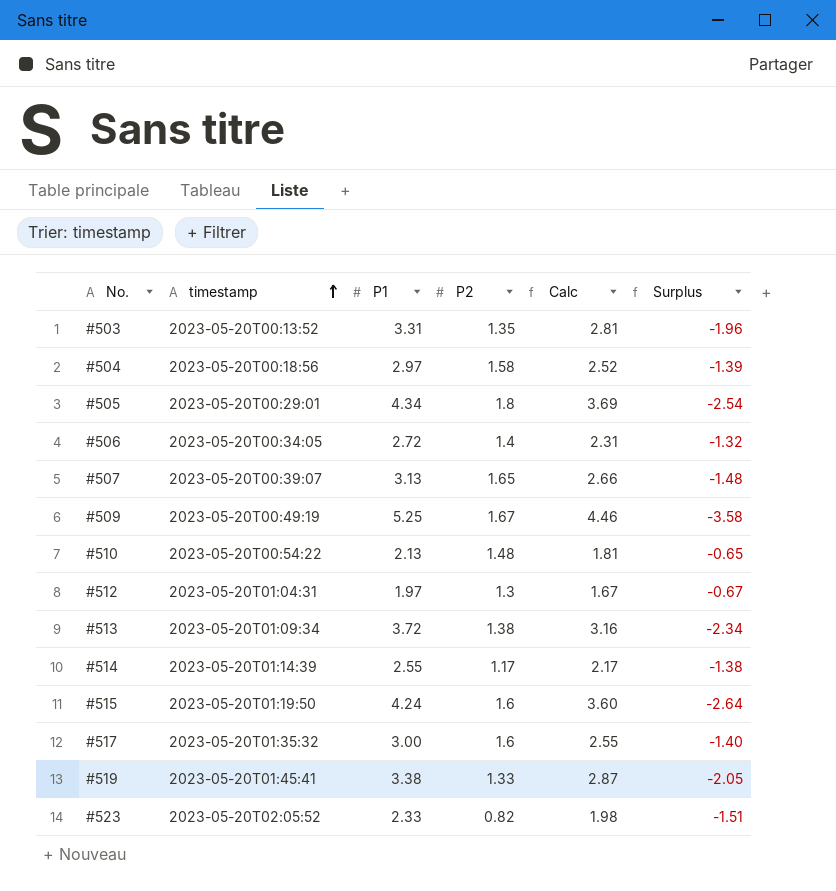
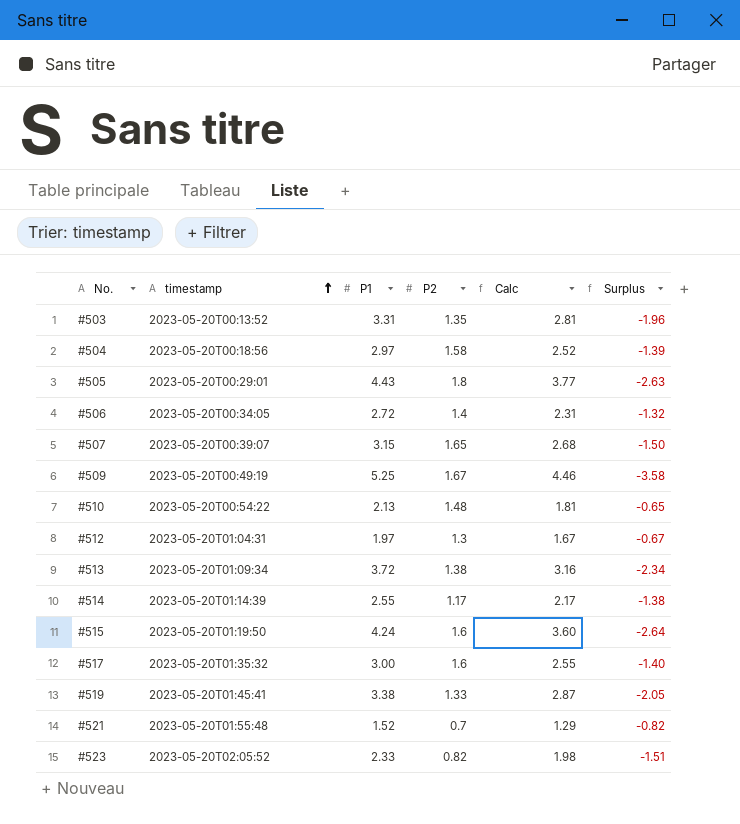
#505 | P1: 4.34 -> 4.43
#505 | Calc: 3.69 -> 3.77
#505 | Surplus: -2.54 -> -2.63
#507 | P1: 3.13 -> 3.15
#507 | Calc: 2.66 -> 2.68
#507 | Surplus: -1.48 -> -1.50
row #521: none -> 2023-05-20T01:55:48 | 1.52 | 0.7 | 1.29 | -0.82

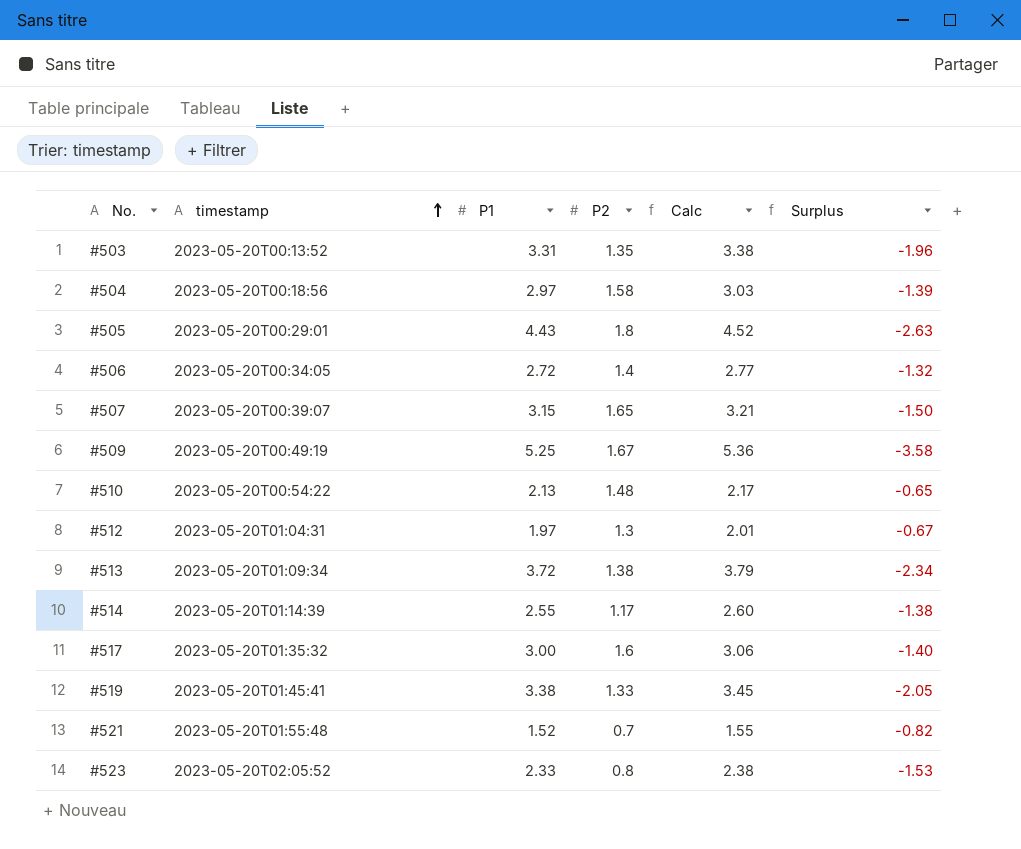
column Calc | formula: [P1] * 0.85 -> [P1] * 1.02
row #515: 2023-05-20T01:19:50 | 4.24 | 1.6 | 3.60 | -2.64 -> none
#523 | P2: 0.82 -> 0.8
#523 | Surplus: -1.51 -> -1.53

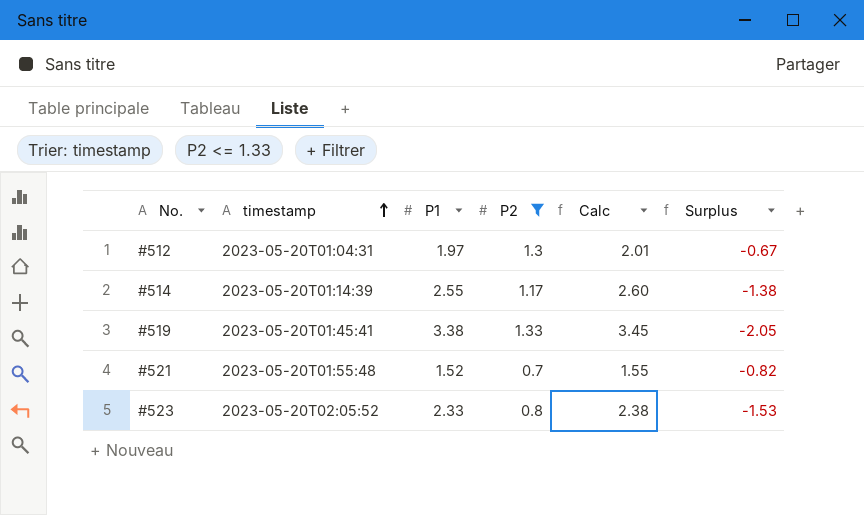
filter: none -> P2 <= 1.33

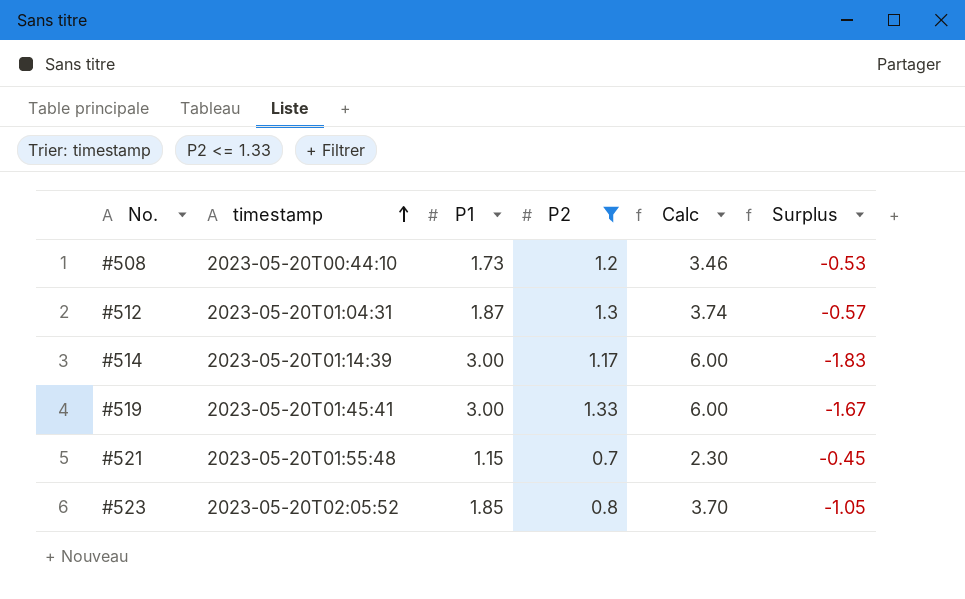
column Calc | formula: [P1] * 1.02 -> [P1] * 2
row #508: none -> 2023-05-20T00:44:10 | 1.73 | 1.2 | 3.46 | -0.53
#512 | P1: 1.97 -> 1.87
#512 | Surplus: -0.67 -> -0.57
#514 | P1: 2.55 -> 3.00
#514 | Surplus: -1.38 -> -1.83
#519 | P1: 3.38 -> 3.00
#519 | Surplus: -2.05 -> -1.67
#521 | P1: 1.52 -> 1.15
#521 | Surplus: -0.82 -> -0.45
#523 | P1: 2.33 -> 1.85
#523 | Surplus: -1.53 -> -1.05

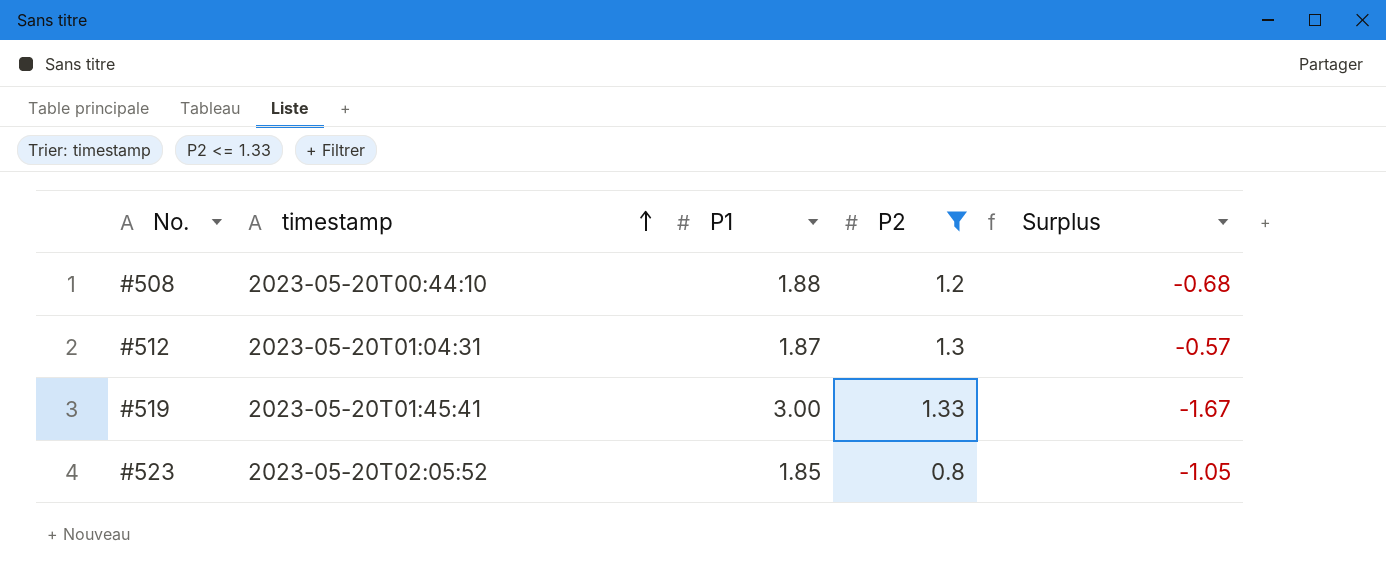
column Calc | formula: [P1] * 2 -> none
row #514: 2023-05-20T01:14:39 | 3.00 | 1.17 | 6.00 | -1.83 -> none
row #521: 2023-05-20T01:55:48 | 1.15 | 0.7 | 2.30 | -0.45 -> none
#508 | P1: 1.73 -> 1.88
#508 | Surplus: -0.53 -> -0.68

